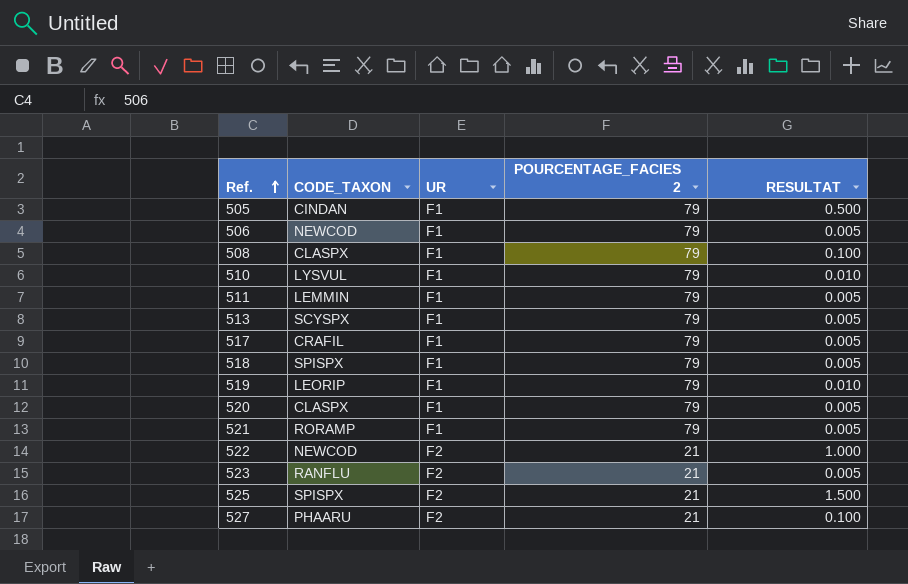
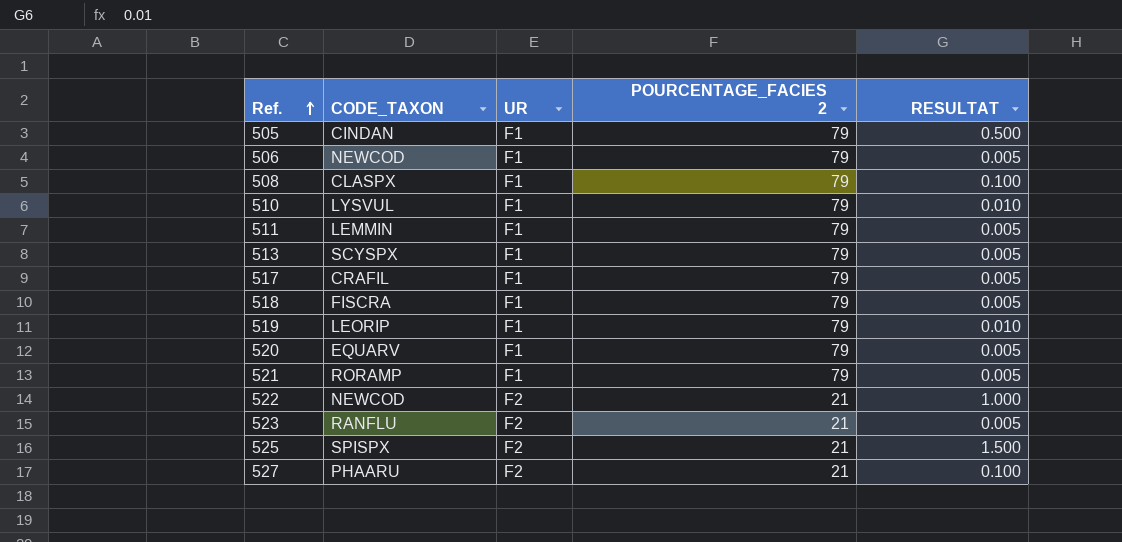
518 | CODE_TAXON: SPISPX -> FISCRA
520 | CODE_TAXON: CLASPX -> EQUARV

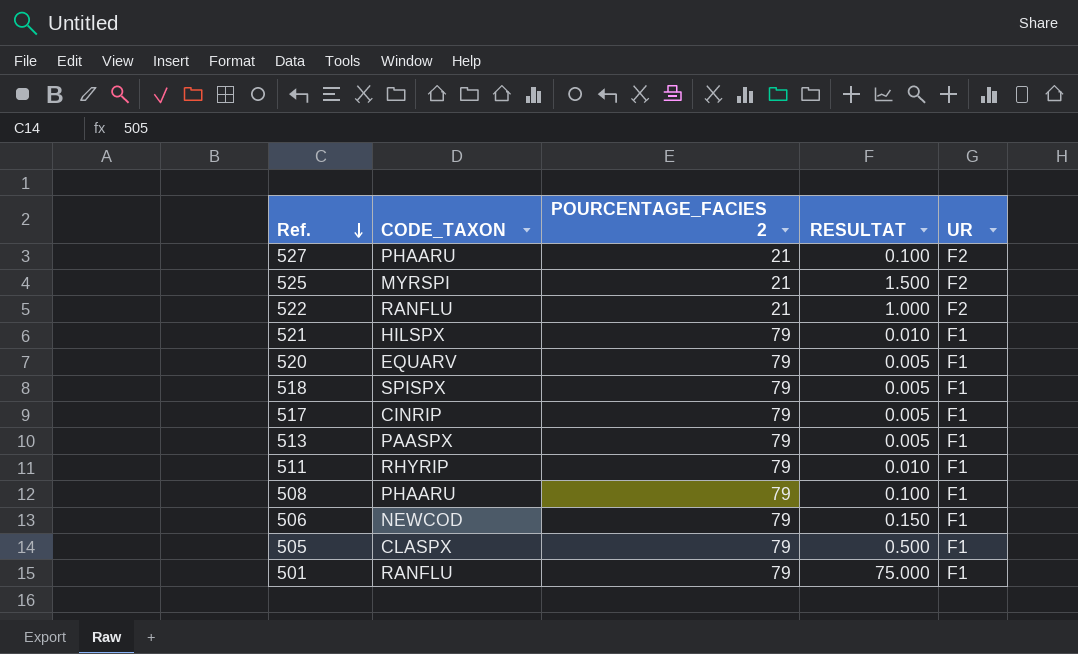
row order: Ref. ascending -> Ref. descending
column UR | position: 3 -> 5
row 510: LYSVUL | F1 | 79 | 0.010 -> none
row 519: LEORIP | F1 | 79 | 0.010 -> none
row 523: RANFLU | F2 | 21 | 0.005 -> none
525 | CODE_TAXON: SPISPX -> MYRSPI
522 | CODE_TAXON: NEWCOD -> RANFLU
521 | CODE_TAXON: RORAMP -> HILSPX
521 | RESULTAT: 0.005 -> 0.010
518 | CODE_TAXON: FISCRA -> SPISPX
517 | CODE_TAXON: CRAFIL -> CINRIP
513 | CODE_TAXON: SCYSPX -> PAASPX
511 | CODE_TAXON: LEMMIN -> RHYRIP
511 | RESULTAT: 0.005 -> 0.010
508 | CODE_TAXON: CLASPX -> PHAARU
506 | RESULTAT: 0.005 -> 0.150
505 | CODE_TAXON: CINDAN -> CLASPX
row 501: none -> RANFLU | 79 | 75.000 | F1

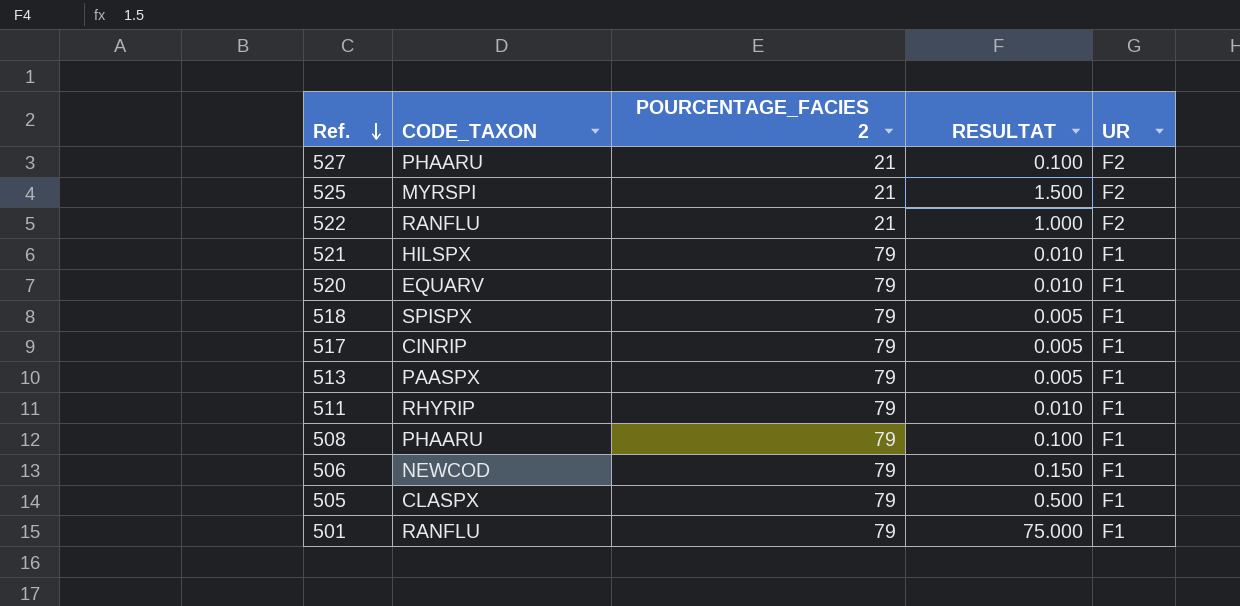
520 | RESULTAT: 0.005 -> 0.010

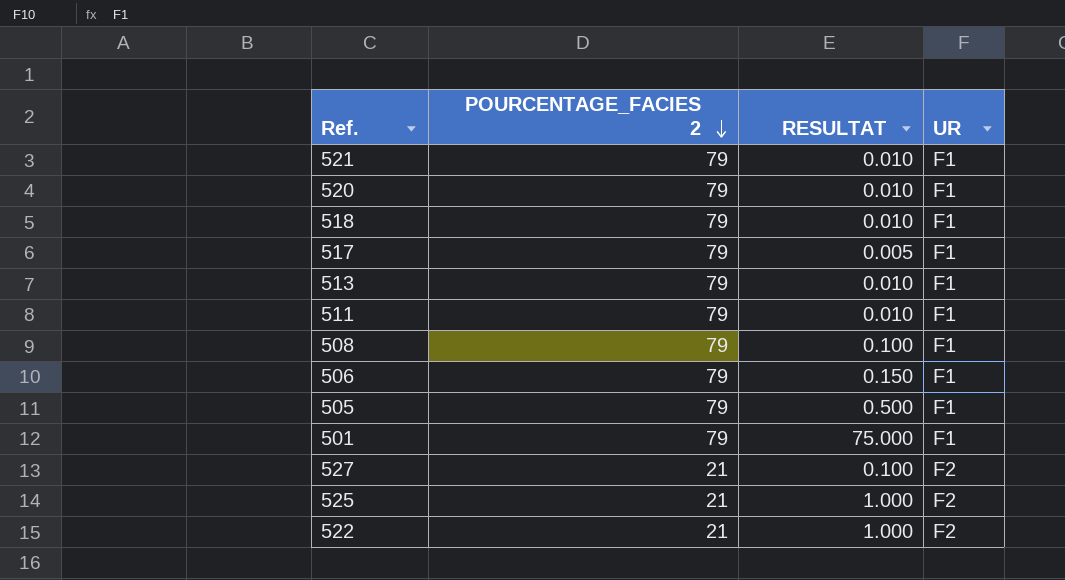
row order: Ref. descending -> POURCENTAGE_FACIES 2 descending
column CODE_TAXON | position: 2 -> none
518 | RESULTAT: 0.005 -> 0.010
513 | RESULTAT: 0.005 -> 0.010
525 | RESULTAT: 1.500 -> 1.000

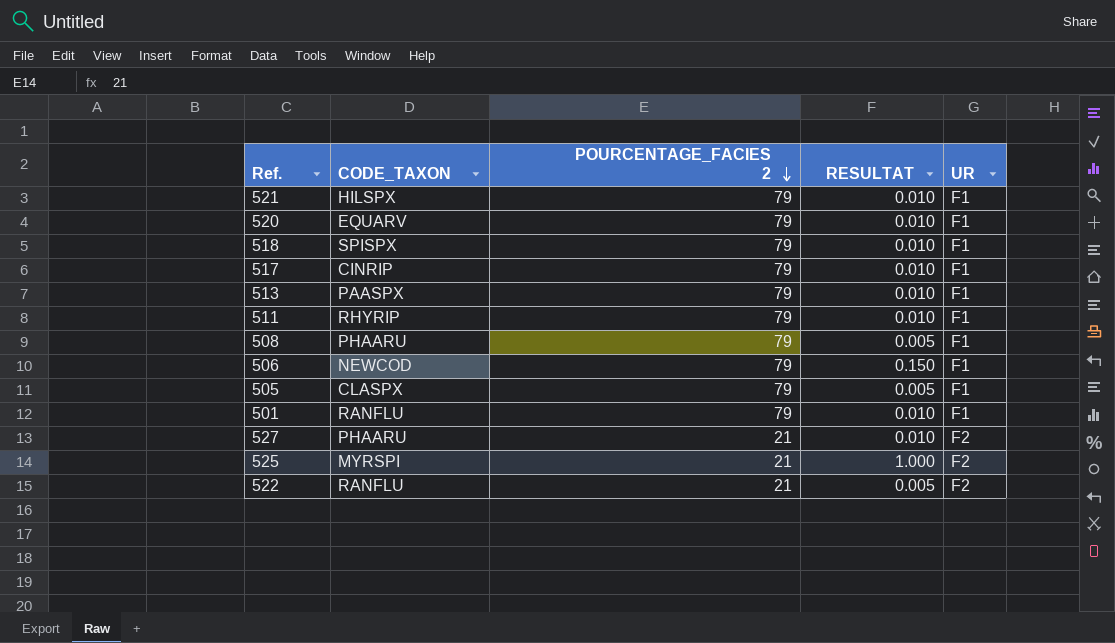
column CODE_TAXON | position: none -> 2
517 | RESULTAT: 0.005 -> 0.010
508 | RESULTAT: 0.100 -> 0.005
505 | RESULTAT: 0.500 -> 0.005
501 | RESULTAT: 75.000 -> 0.010
527 | RESULTAT: 0.100 -> 0.010
522 | RESULTAT: 1.000 -> 0.005

